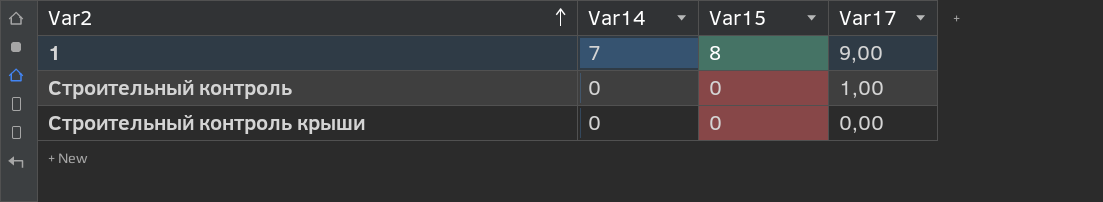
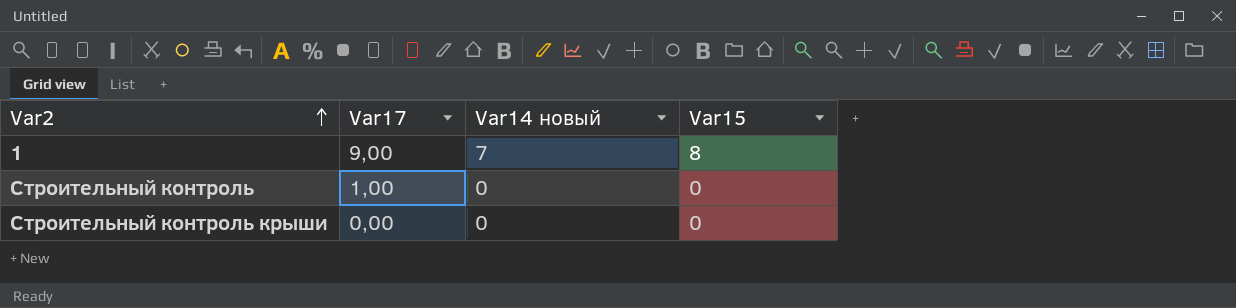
column Var17 | position: 4 -> 2
column name: Var14 -> Var14 новый

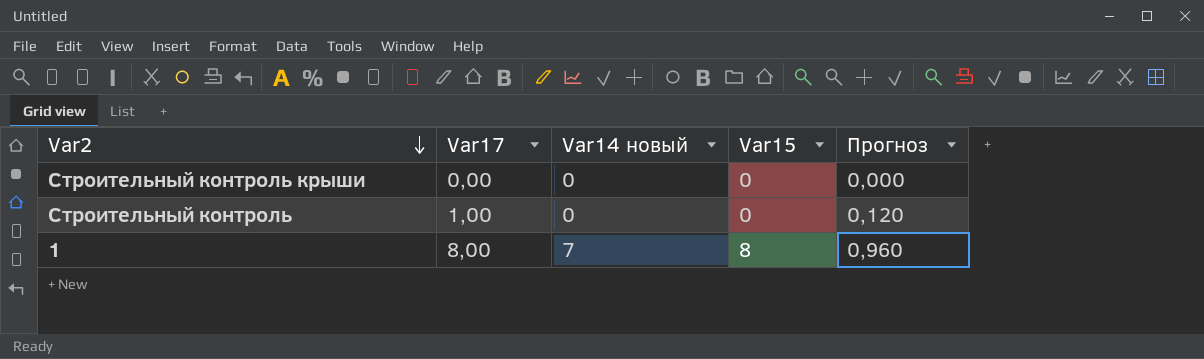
row order: Var2 ascending -> Var2 descending
column Прогноз | formula: none -> [Var17] * 0,12
1 | Var17: 9,00 -> 8,00

